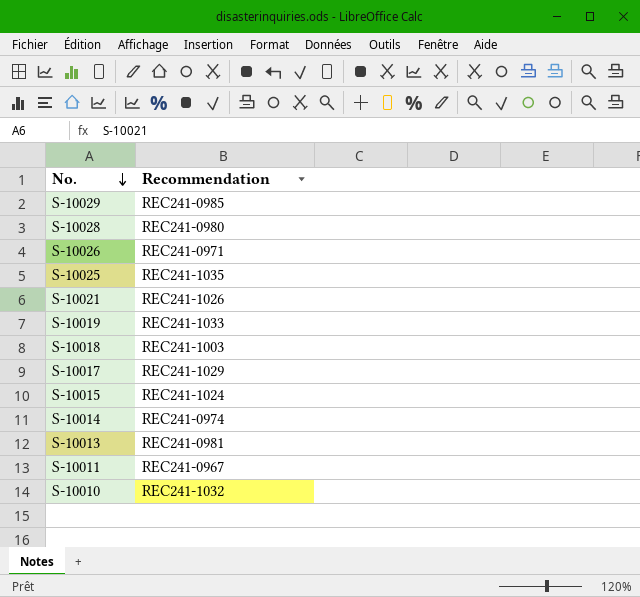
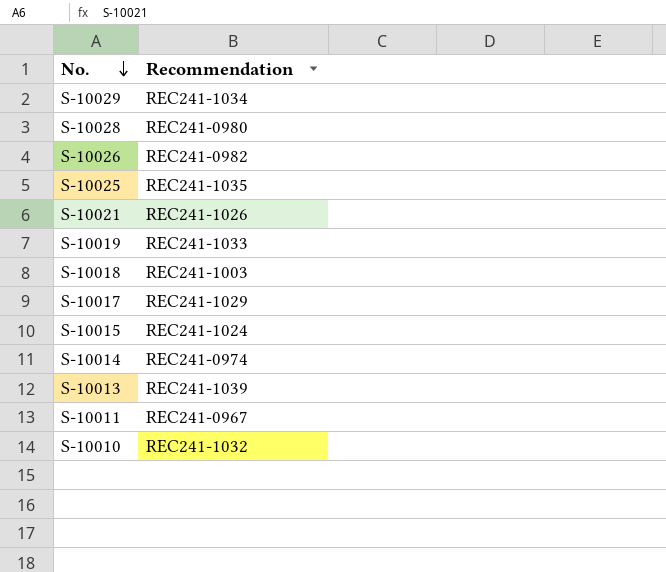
S-10029 | Recommendation: REC241-0985 -> REC241-1034
S-10026 | Recommendation: REC241-0971 -> REC241-0982
S-10013 | Recommendation: REC241-0981 -> REC241-1039

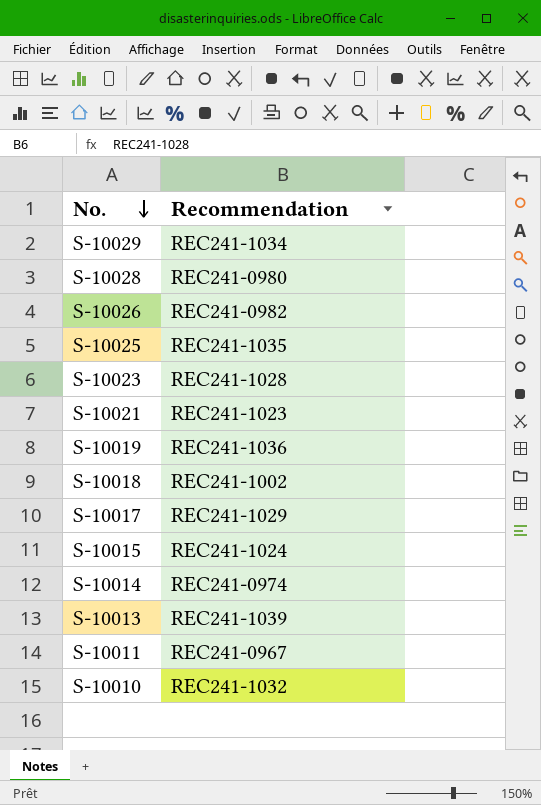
row S-10023: none -> REC241-1028
S-10021 | Recommendation: REC241-1026 -> REC241-1023
S-10019 | Recommendation: REC241-1033 -> REC241-1036
S-10018 | Recommendation: REC241-1003 -> REC241-1002

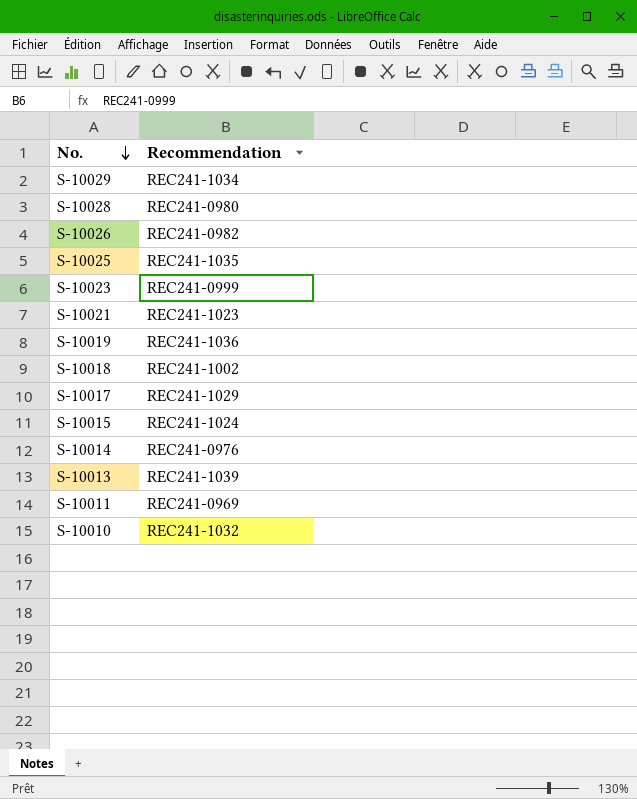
S-10023 | Recommendation: REC241-1028 -> REC241-0999
S-10014 | Recommendation: REC241-0974 -> REC241-0976
S-10011 | Recommendation: REC241-0967 -> REC241-0969

